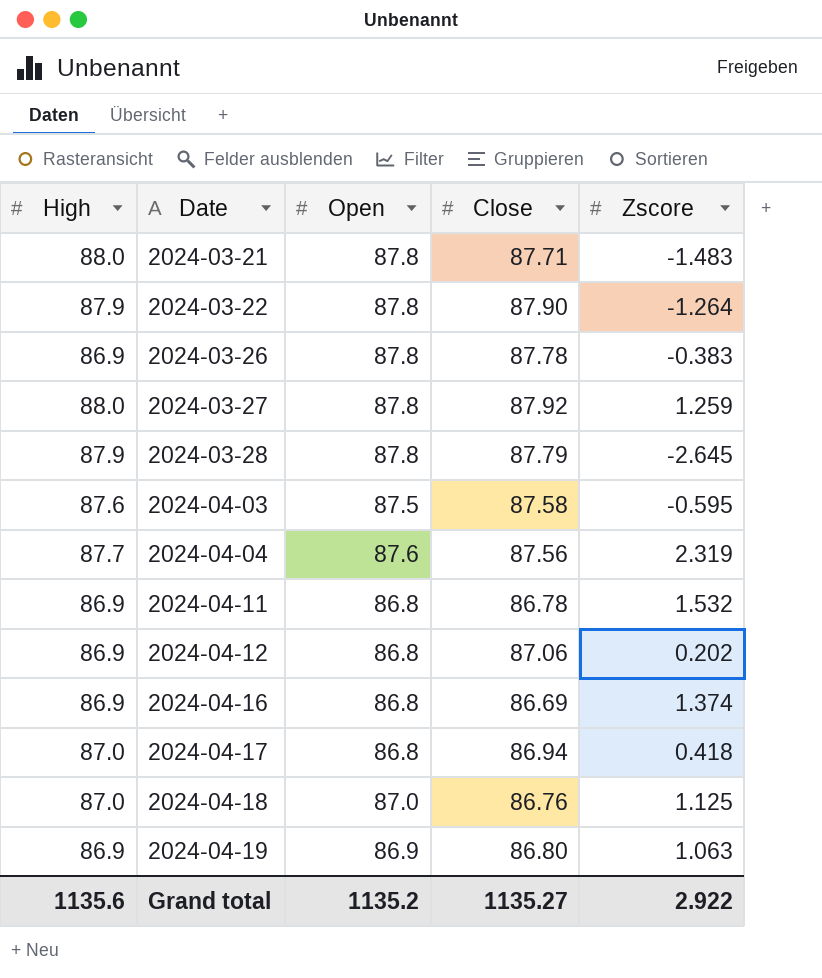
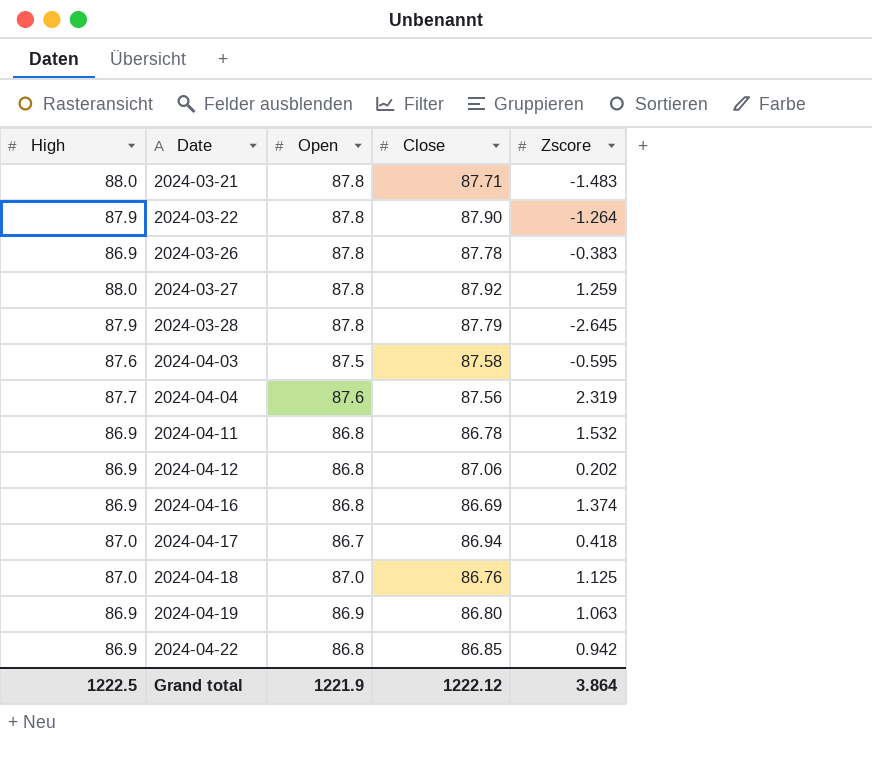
2024-04-17 | Open: 86.8 -> 86.7
row 2024-04-22: none -> 86.9 | 86.8 | 86.85 | 0.942
Grand total | High: 1135.6 -> 1222.5
Grand total | Open: 1135.2 -> 1221.9
Grand total | Close: 1135.27 -> 1222.12
Grand total | Zscore: 2.922 -> 3.864

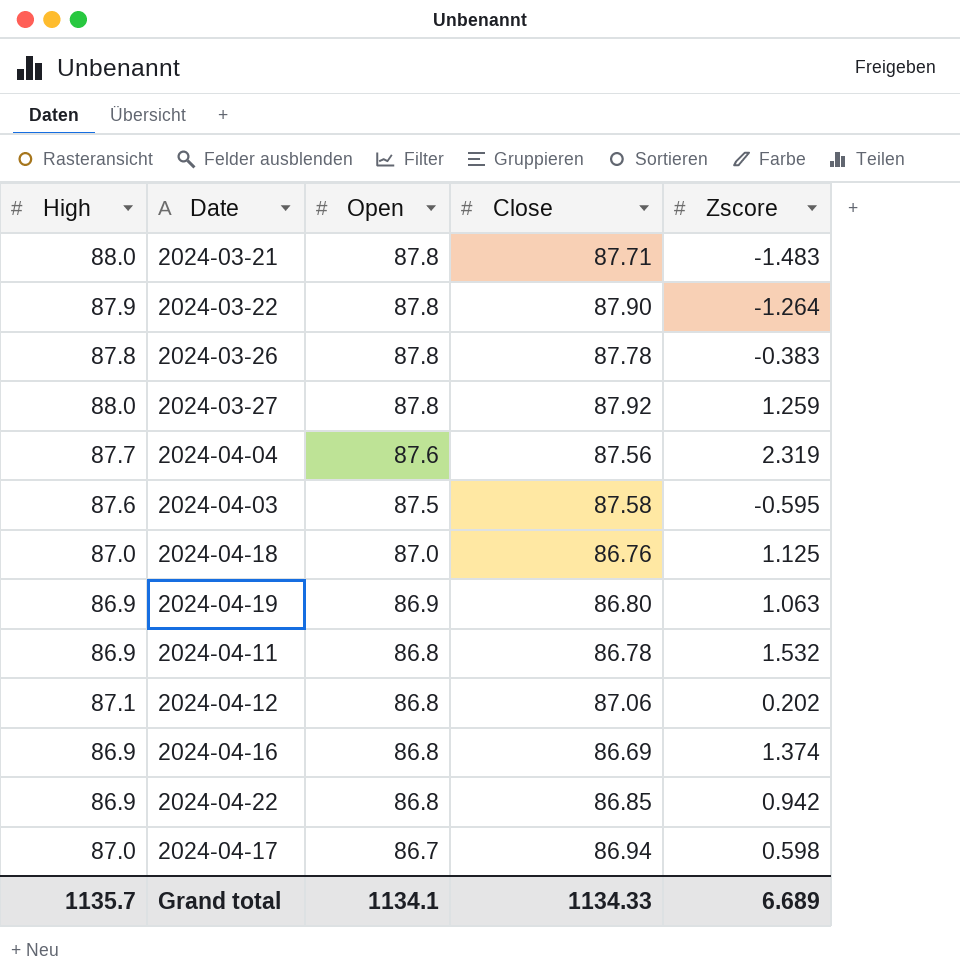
row order: Date ascending -> Open descending
row 2024-03-28: 87.9 | 87.8 | 87.79 | -2.645 -> none
2024-03-26 | High: 86.9 -> 87.8
2024-04-12 | High: 86.9 -> 87.1
2024-04-17 | Zscore: 0.418 -> 0.598
Grand total | High: 1222.5 -> 1135.7
Grand total | Open: 1221.9 -> 1134.1
Grand total | Close: 1222.12 -> 1134.33
Grand total | Zscore: 3.864 -> 6.689

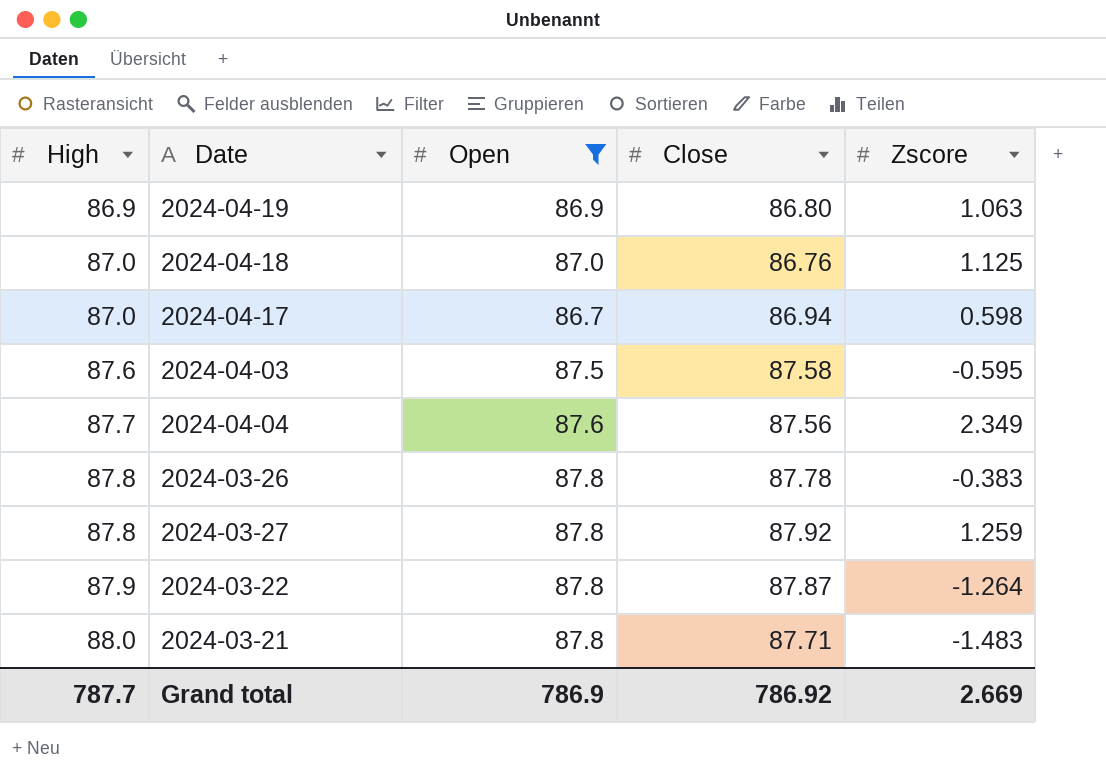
filter: none -> Open != 86.8
row order: Open descending -> High ascending
2024-04-04 | Zscore: 2.319 -> 2.349
2024-03-27 | High: 88.0 -> 87.8
2024-03-22 | Close: 87.90 -> 87.87
Grand total | High: 1135.7 -> 787.7
Grand total | Open: 1134.1 -> 786.9
Grand total | Close: 1134.33 -> 786.92
Grand total | Zscore: 6.689 -> 2.669

